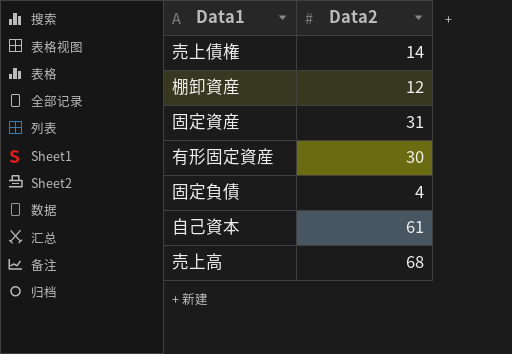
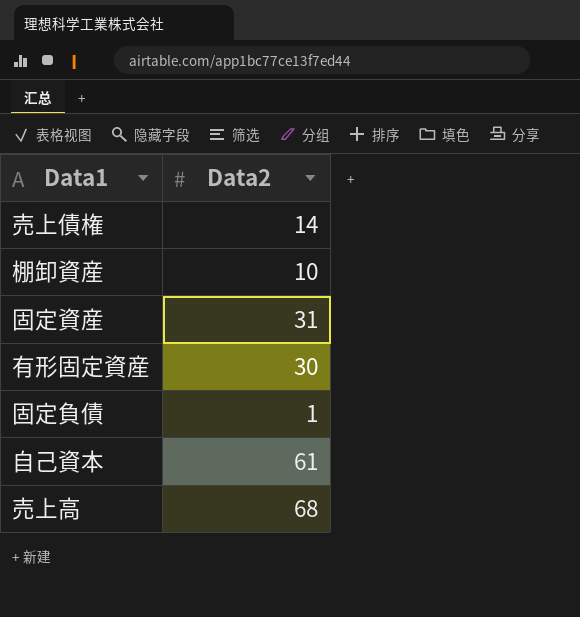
棚卸資産 | Data2: 12 -> 10
固定負債 | Data2: 4 -> 1

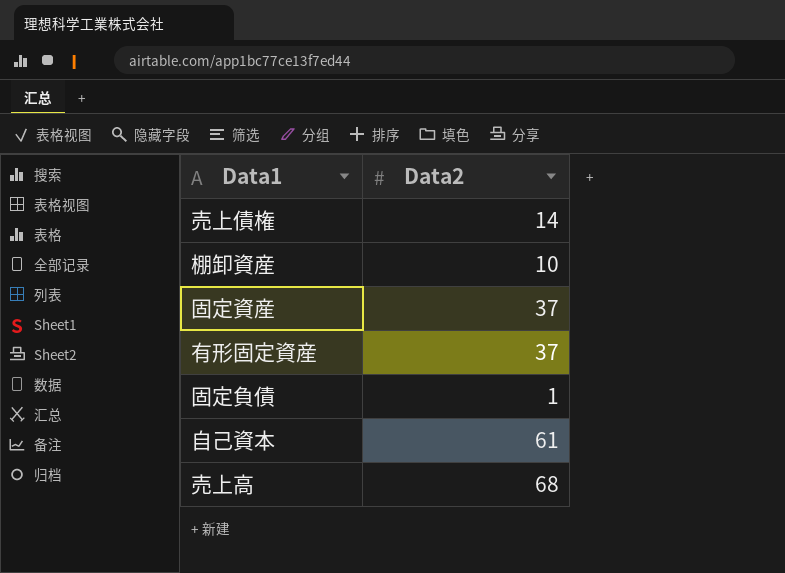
固定資産 | Data2: 31 -> 37
有形固定資産 | Data2: 30 -> 37

